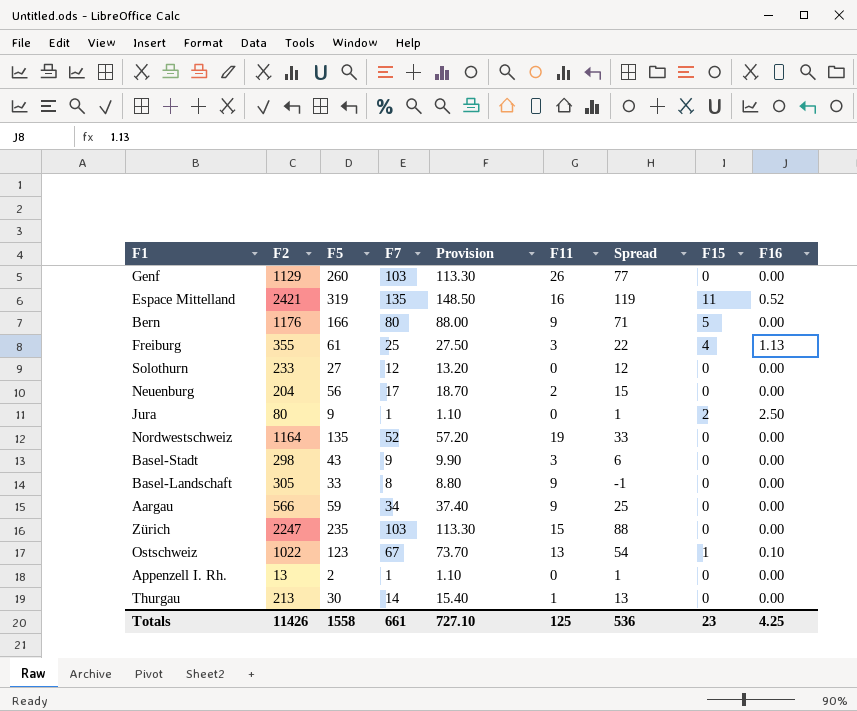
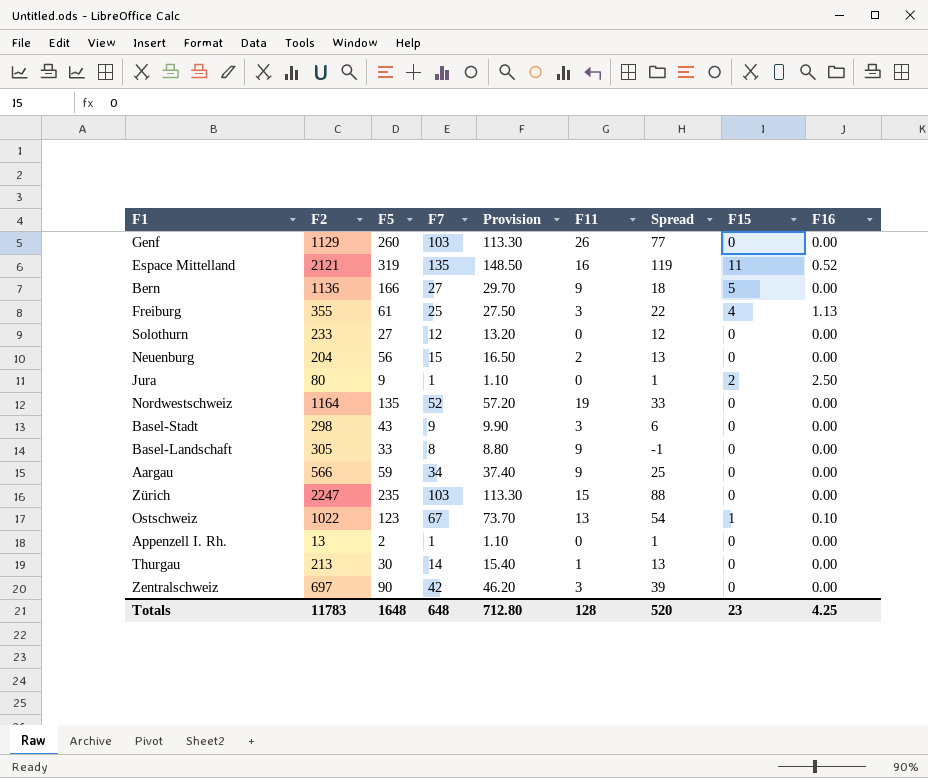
Espace Mittelland | F2: 2421 -> 2121
Bern | F2: 1176 -> 1136
Bern | F7: 80 -> 27
Bern | Provision: 88.00 -> 29.70
Bern | Spread: 71 -> 18
Neuenburg | F7: 17 -> 15
Neuenburg | Provision: 18.70 -> 16.50
Neuenburg | Spread: 15 -> 13
row Zentralschweiz: none -> 697 | 90 | 42 | 46.20 | 3 | 39 | 0 | 0.00
Totals | F2: 11426 -> 11783
Totals | F5: 1558 -> 1648
Totals | F7: 661 -> 648
Totals | Provision: 727.10 -> 712.80
Totals | F11: 125 -> 128
Totals | Spread: 536 -> 520

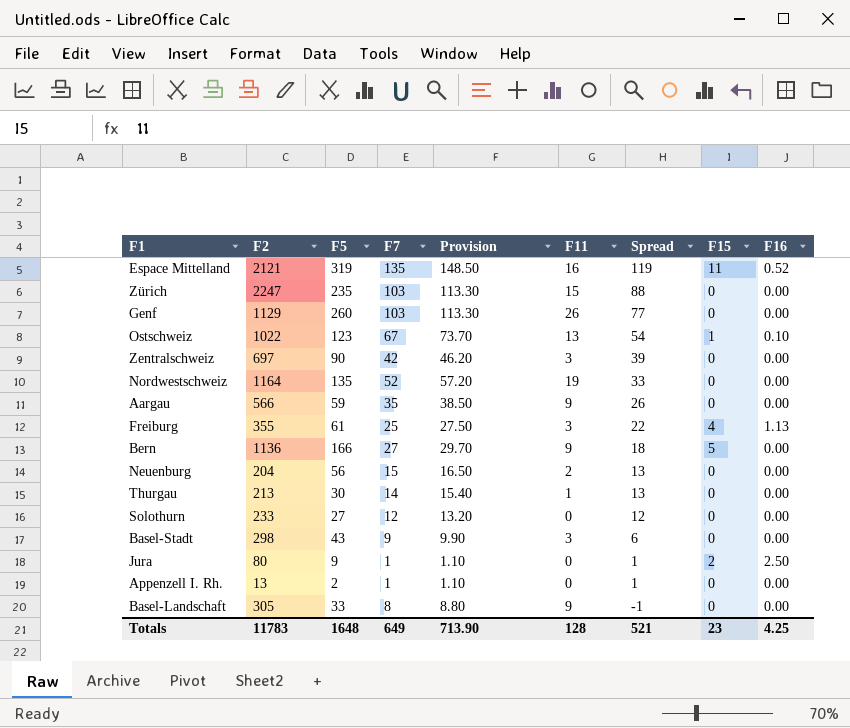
row order: none -> Spread descending
Aargau | F7: 34 -> 35
Aargau | Provision: 37.40 -> 38.50
Aargau | Spread: 25 -> 26
Totals | F7: 648 -> 649
Totals | Provision: 712.80 -> 713.90
Totals | Spread: 520 -> 521

